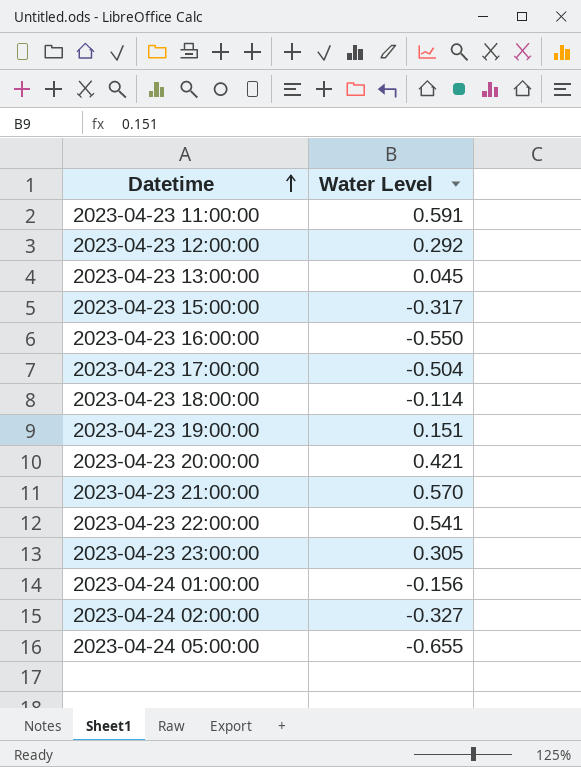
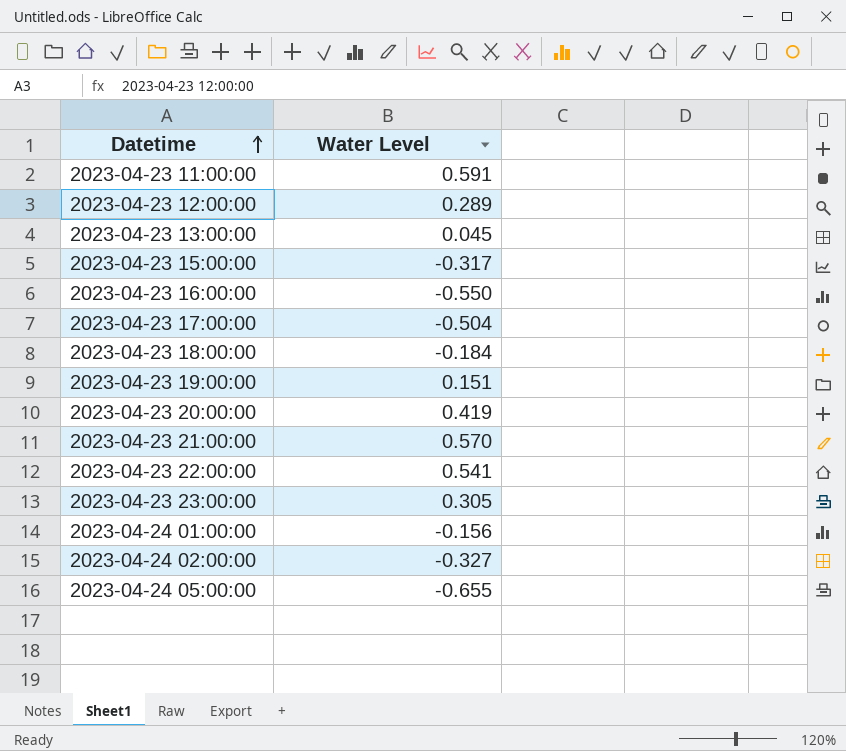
2023-04-23 12:00:00 | Water Level: 0.292 -> 0.289
2023-04-23 18:00:00 | Water Level: -0.114 -> -0.184
2023-04-23 20:00:00 | Water Level: 0.421 -> 0.419

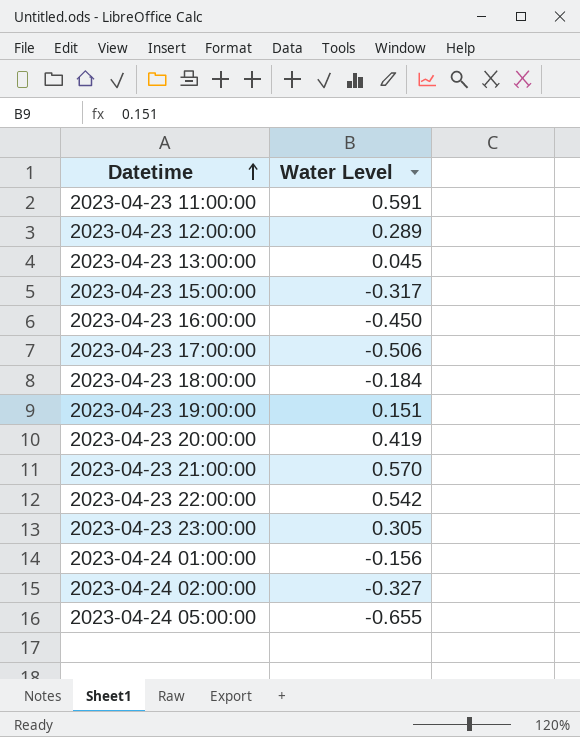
2023-04-23 16:00:00 | Water Level: -0.550 -> -0.450
2023-04-23 17:00:00 | Water Level: -0.504 -> -0.506
2023-04-23 22:00:00 | Water Level: 0.541 -> 0.542

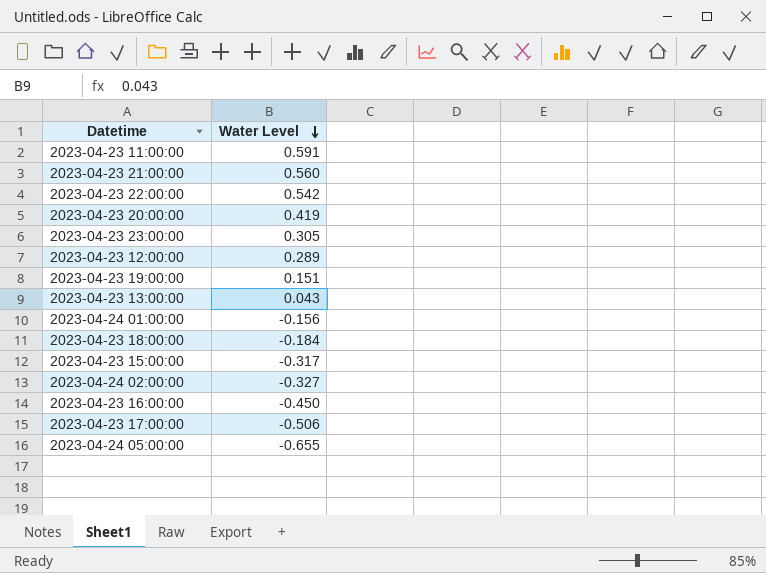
row order: Datetime ascending -> Water Level descending
2023-04-23 21:00:00 | Water Level: 0.570 -> 0.560
2023-04-23 13:00:00 | Water Level: 0.045 -> 0.043

